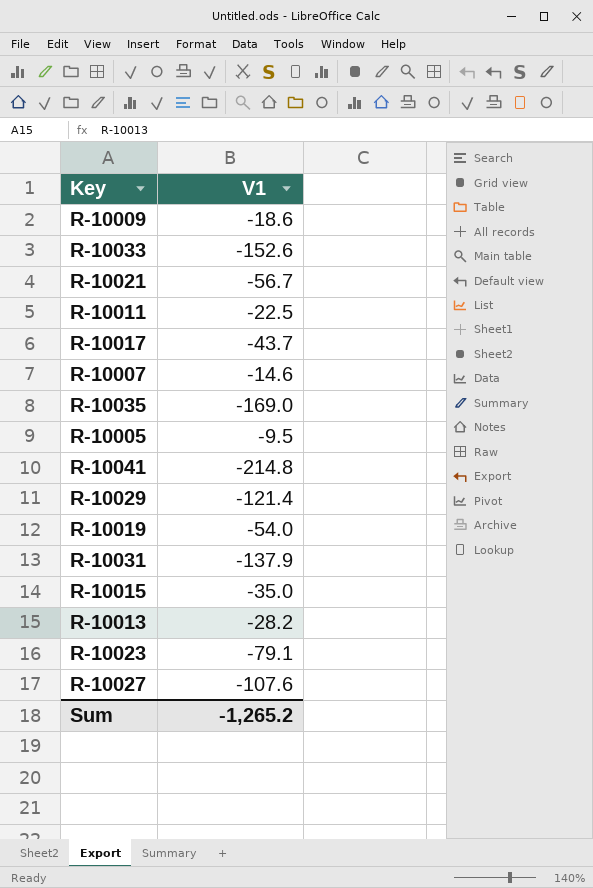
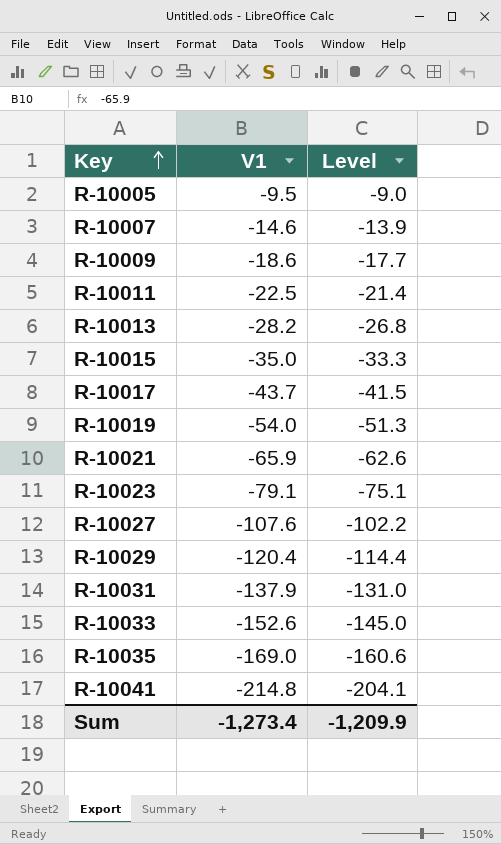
row order: none -> Key ascending
column Level | formula: none -> [V1] * 0.95
R-10021 | V1: -56.7 -> -65.9
R-10029 | V1: -121.4 -> -120.4
Sum | V1: -1,265.2 -> -1,273.4

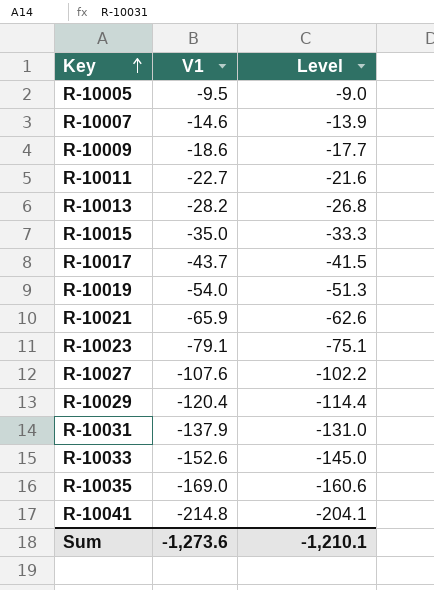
R-10011 | V1: -22.5 -> -22.7
R-10011 | Level: -21.4 -> -21.6
Sum | V1: -1,273.4 -> -1,273.6
Sum | Level: -1,209.9 -> -1,210.1

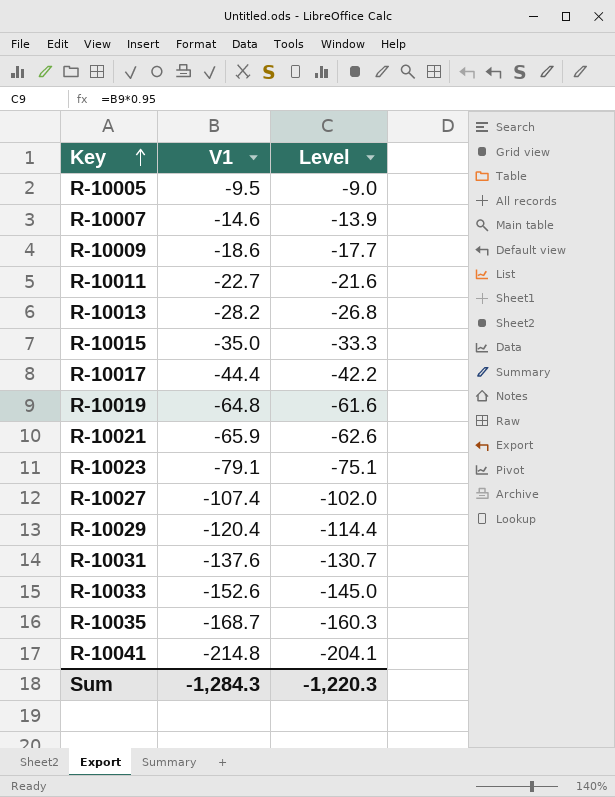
R-10017 | V1: -43.7 -> -44.4
R-10017 | Level: -41.5 -> -42.2
R-10019 | V1: -54.0 -> -64.8
R-10019 | Level: -51.3 -> -61.6
R-10027 | V1: -107.6 -> -107.4
R-10027 | Level: -102.2 -> -102.0
R-10031 | V1: -137.9 -> -137.6
R-10031 | Level: -131.0 -> -130.7
R-10035 | V1: -169.0 -> -168.7
R-10035 | Level: -160.6 -> -160.3
Sum | V1: -1,273.6 -> -1,284.3
Sum | Level: -1,210.1 -> -1,220.3

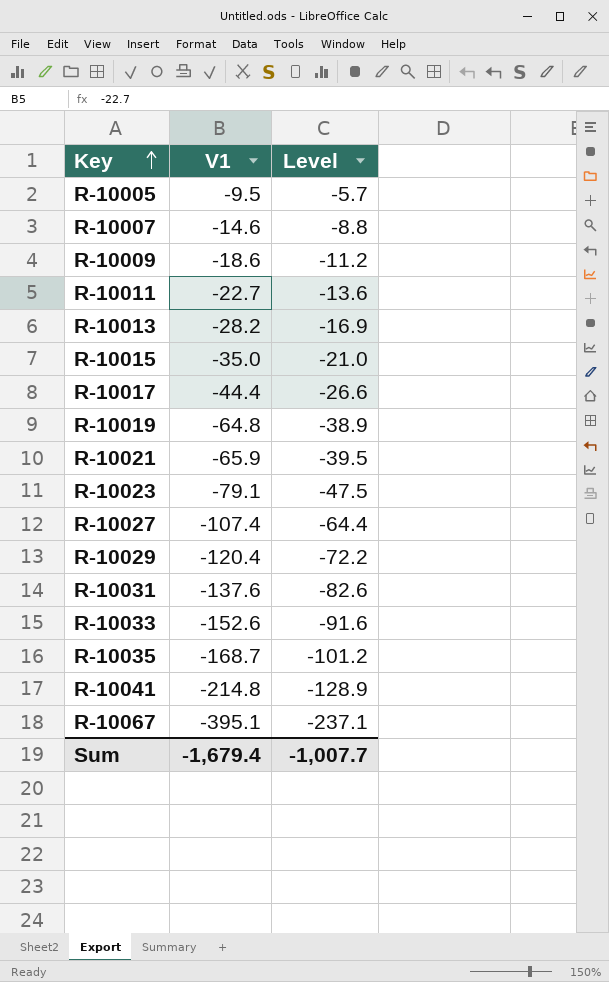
column Level | formula: [V1] * 0.95 -> [V1] * 0.6
row R-10067: none -> -395.1 | -237.1
Sum | V1: -1,284.3 -> -1,679.4
Sum | Level: -1,220.3 -> -1,007.7

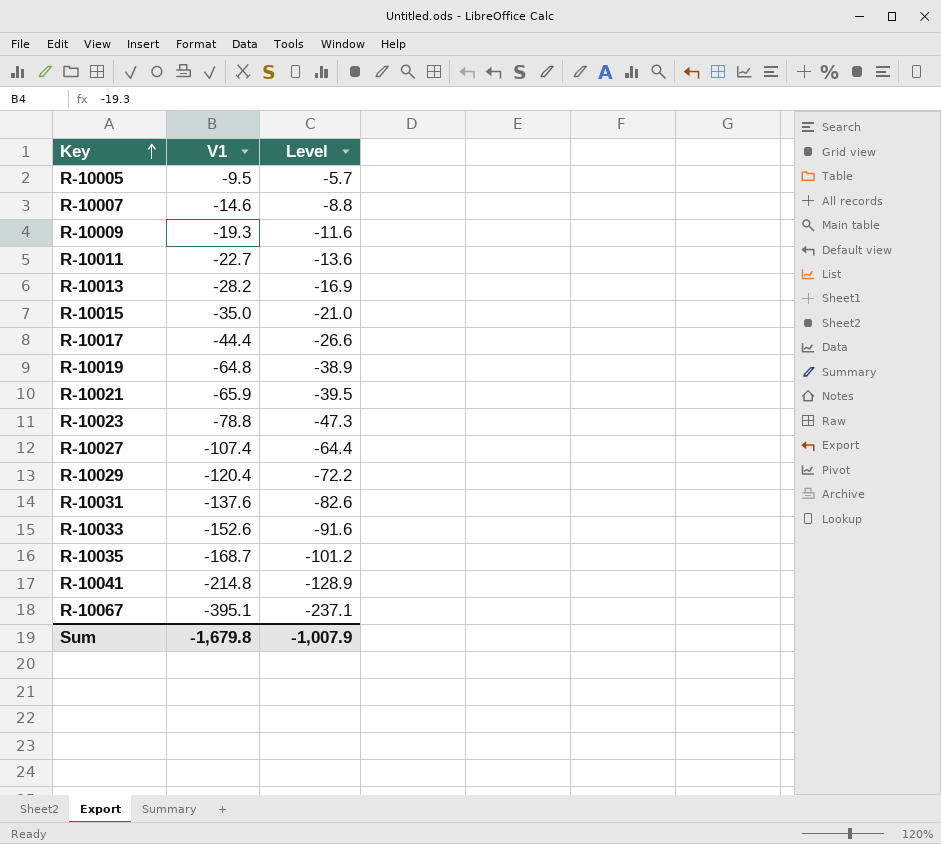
R-10009 | V1: -18.6 -> -19.3
R-10009 | Level: -11.2 -> -11.6
R-10023 | V1: -79.1 -> -78.8
R-10023 | Level: -47.5 -> -47.3
Sum | V1: -1,679.4 -> -1,679.8
Sum | Level: -1,007.7 -> -1,007.9

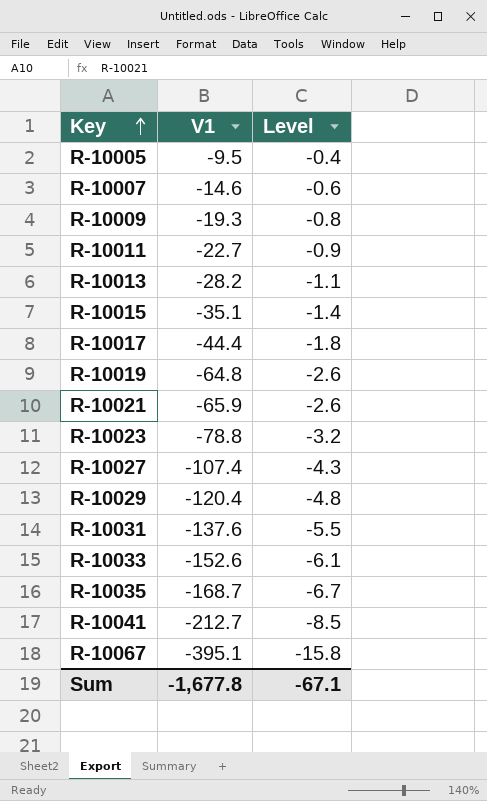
column Level | formula: [V1] * 0.6 -> [V1] * 0.04
R-10015 | V1: -35.0 -> -35.1
R-10041 | V1: -214.8 -> -212.7
Sum | V1: -1,679.8 -> -1,677.8
Sum | Level: -1,007.9 -> -67.1

